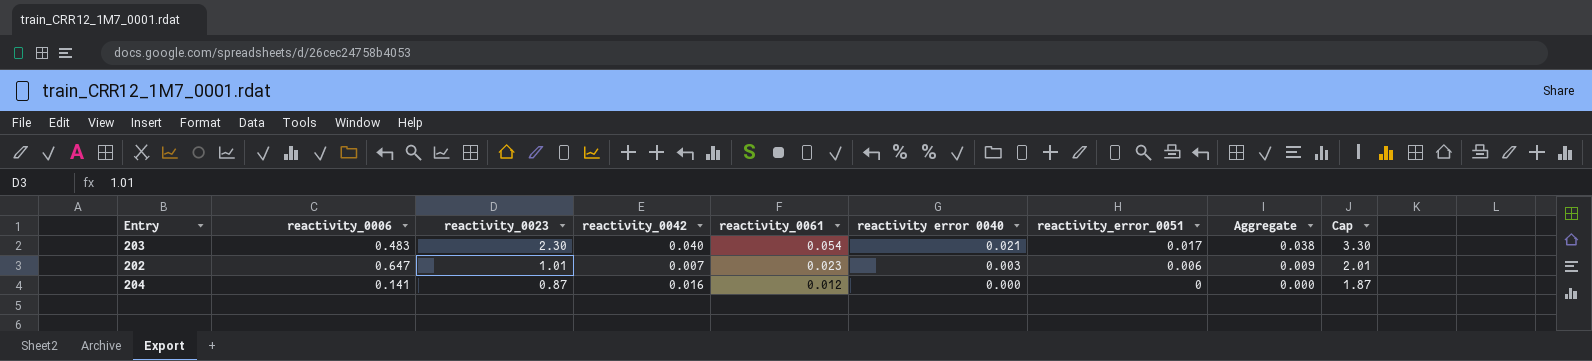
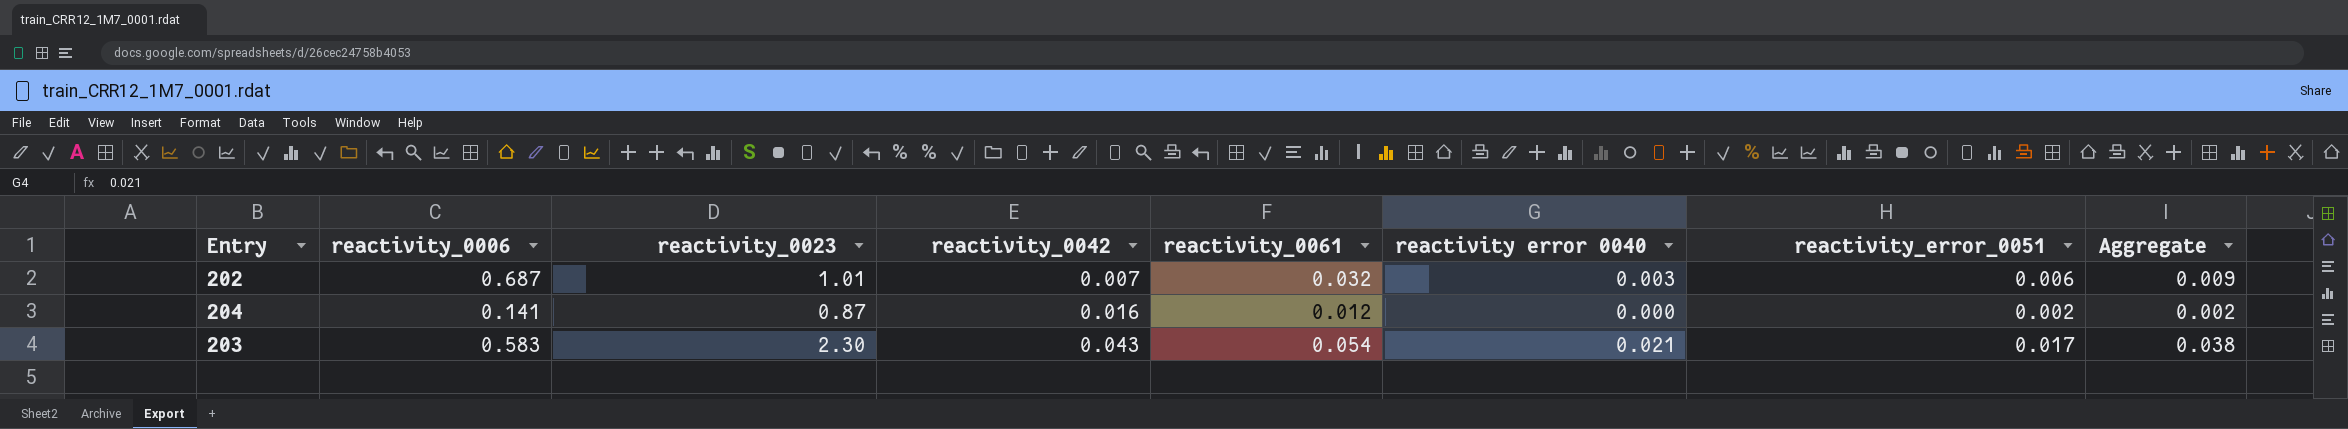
row order: reactivity_0023 descending -> reactivity_0042 ascending
column Cap | formula: [reactivity_0023] + 1 -> none
202 | reactivity_0006: 0.647 -> 0.687
202 | reactivity_0061: 0.023 -> 0.032
204 | reactivity_error_0051: 0 -> 0.002
204 | Aggregate: 0.000 -> 0.002
203 | reactivity_0006: 0.483 -> 0.583
203 | reactivity_0042: 0.040 -> 0.043

